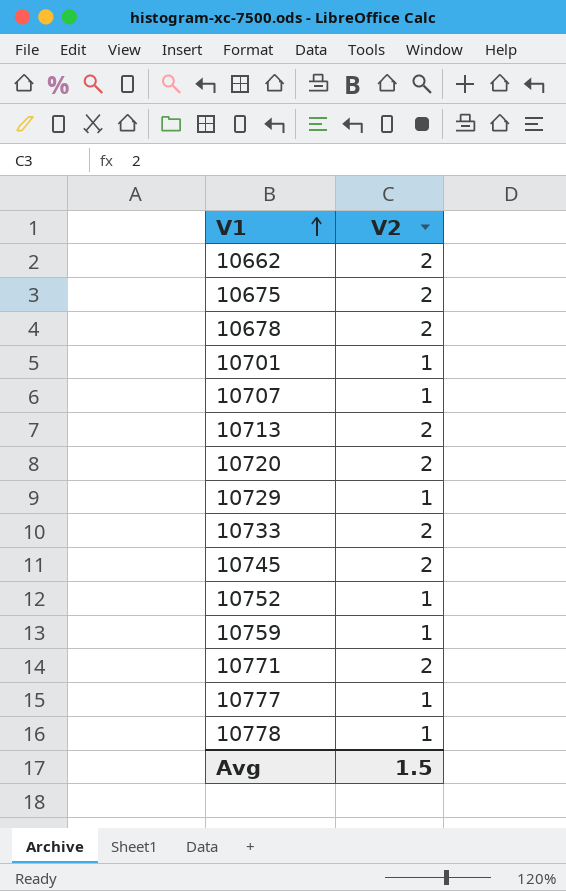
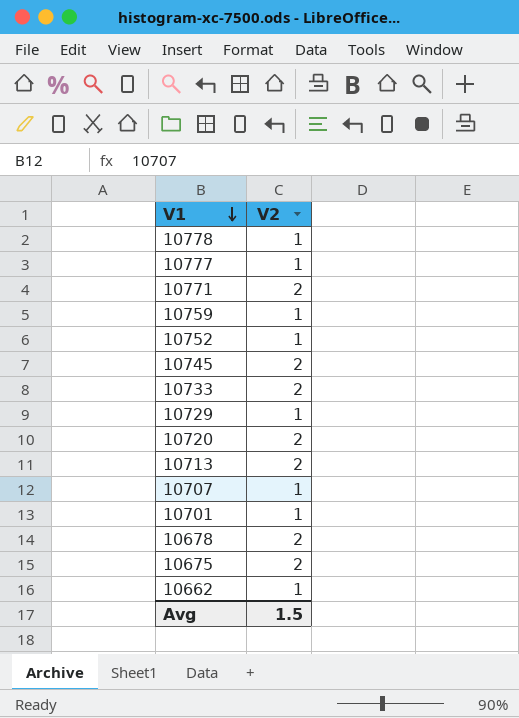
row order: V1 ascending -> V1 descending
10662 | V2: 2 -> 1

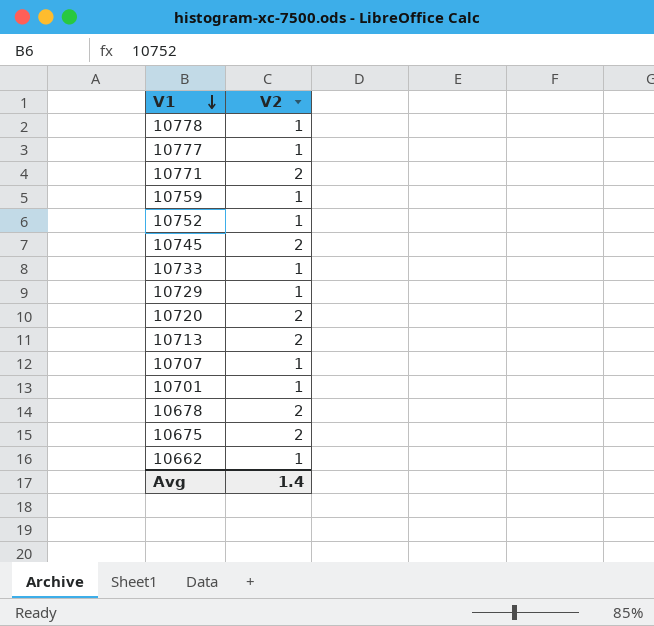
10733 | V2: 2 -> 1
Avg | V2: 1.5 -> 1.4

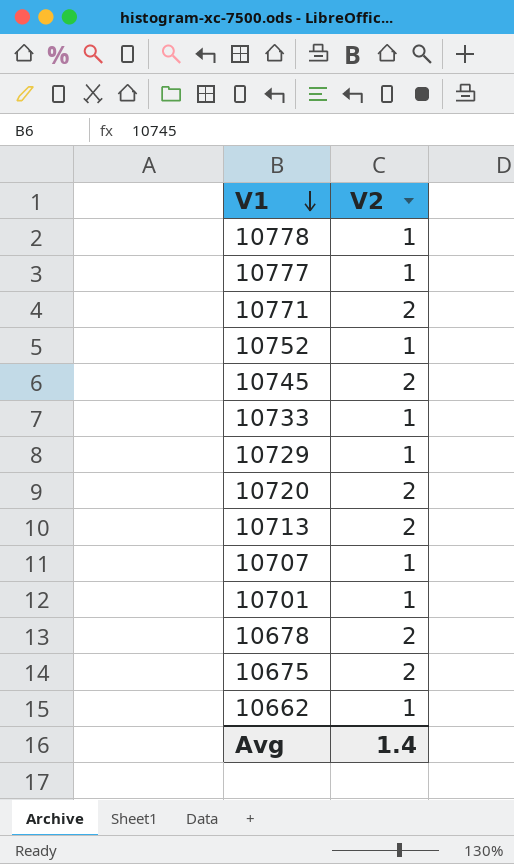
row 10759: 1 -> none

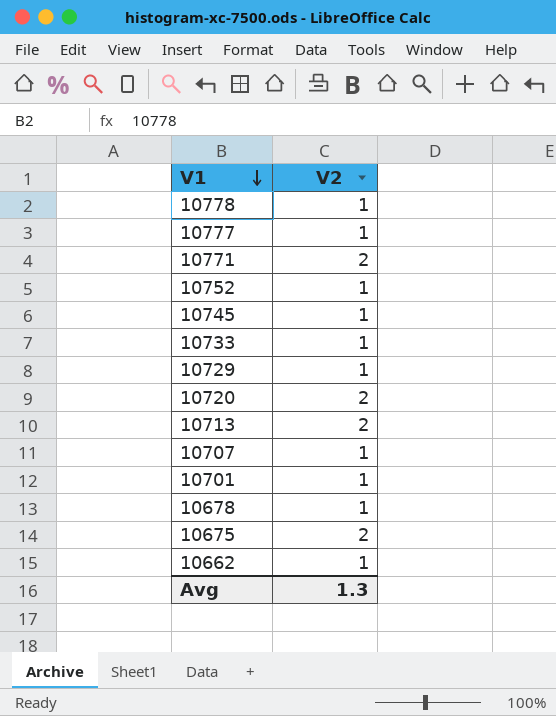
10745 | V2: 2 -> 1
10678 | V2: 2 -> 1
Avg | V2: 1.4 -> 1.3

